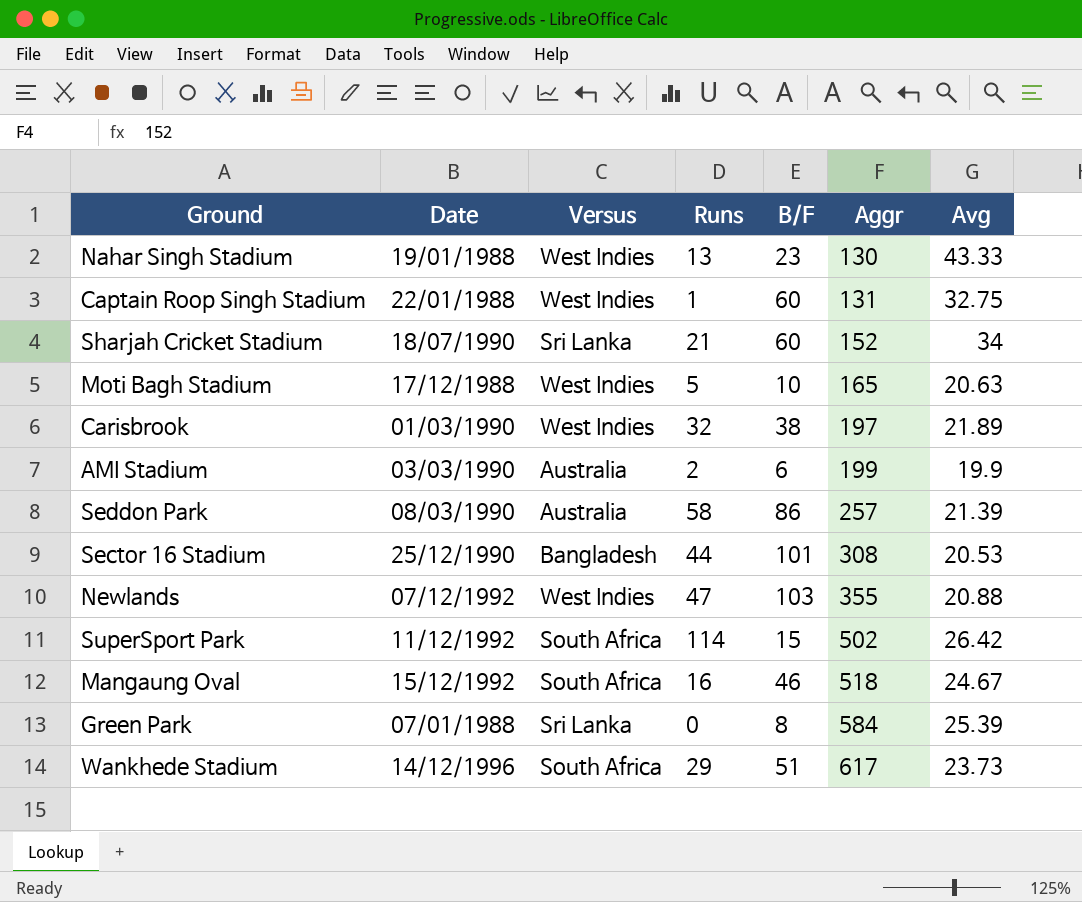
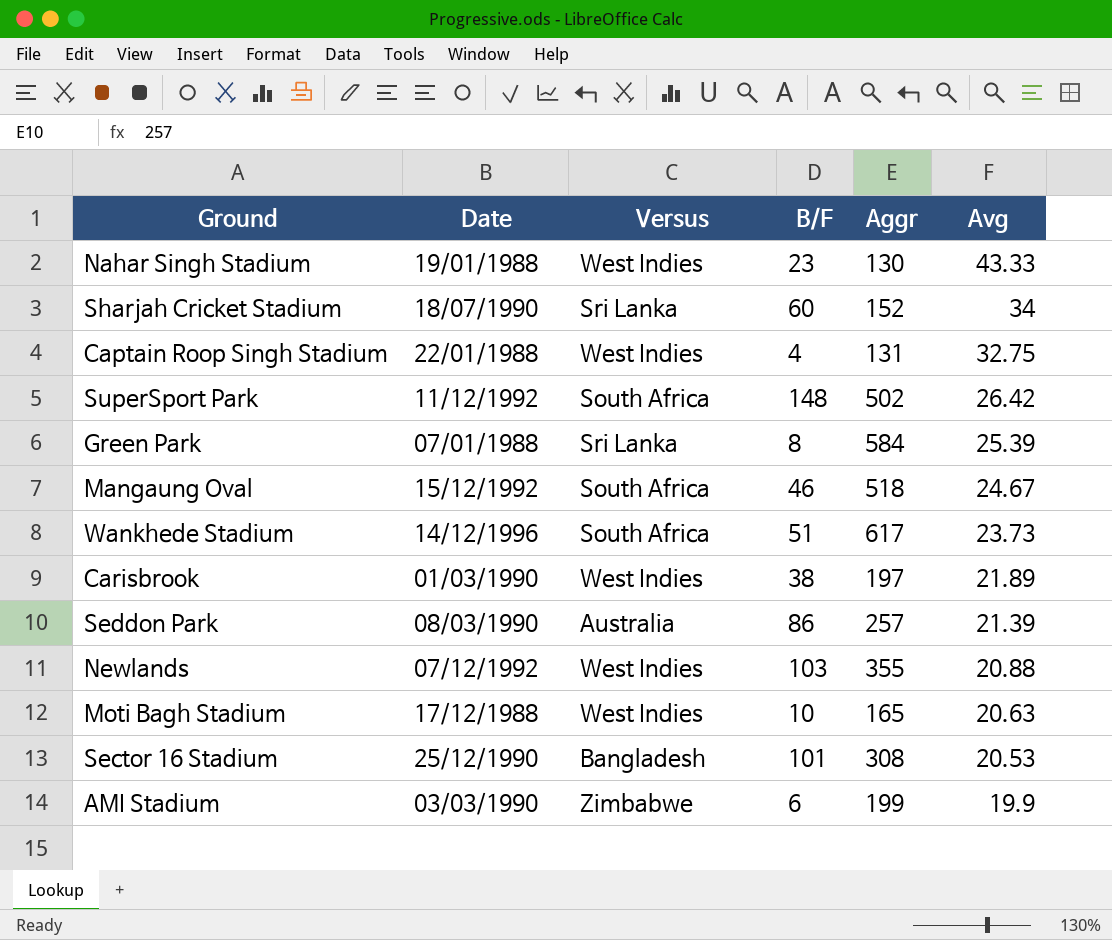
row order: Aggr ascending -> Avg descending
column Runs | position: 4 -> none
Captain Roop Singh Stadium | B/F: 60 -> 4
SuperSport Park | B/F: 15 -> 148
AMI Stadium | Versus: Australia -> Zimbabwe

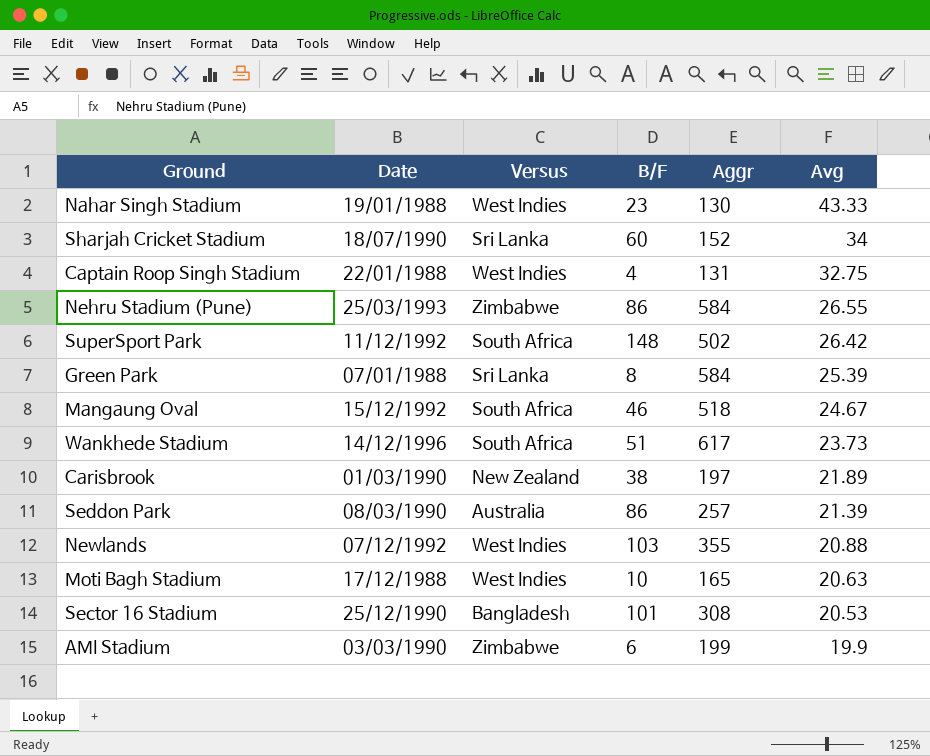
row Nehru Stadium (Pune): none -> 25/03/1993 | Zimbabwe | 86 | 584 | 26.55
Carisbrook | Versus: West Indies -> New Zealand

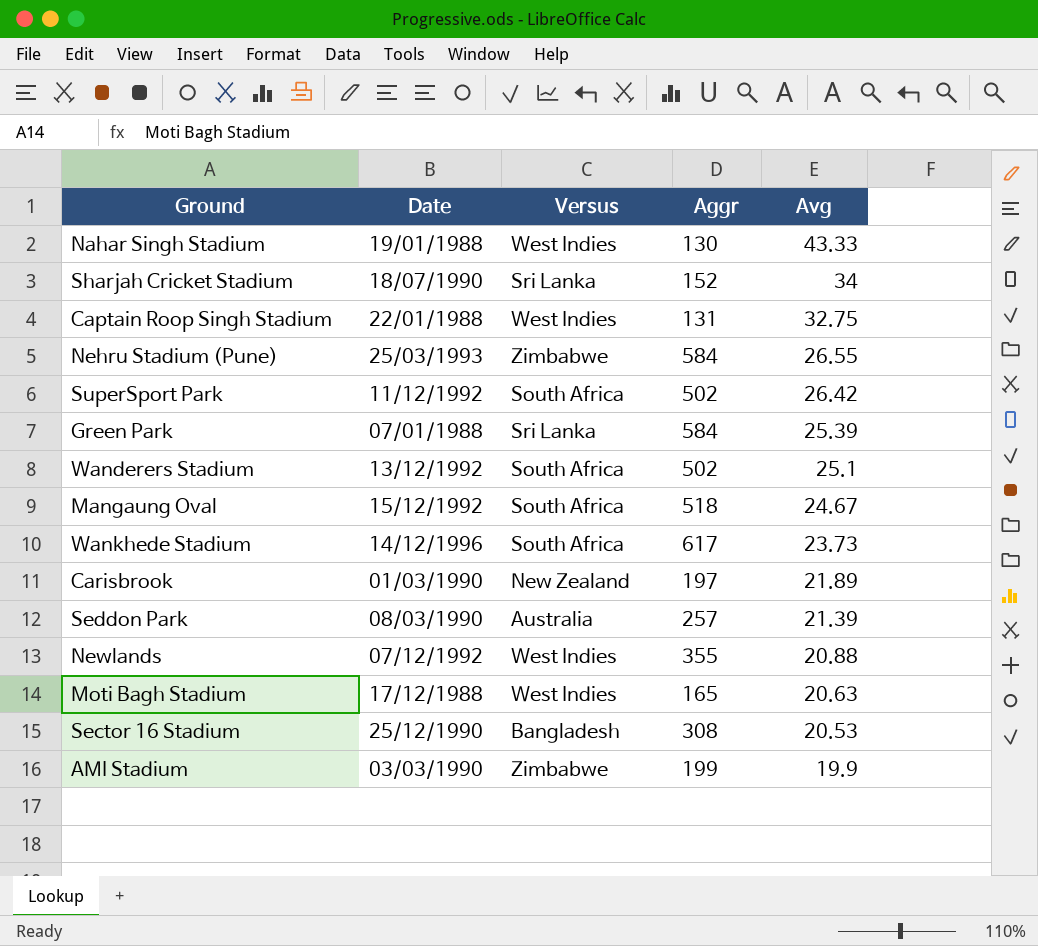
column B/F | position: 4 -> none
row Wanderers Stadium: none -> 13/12/1992 | South Africa | 502 | 25.1

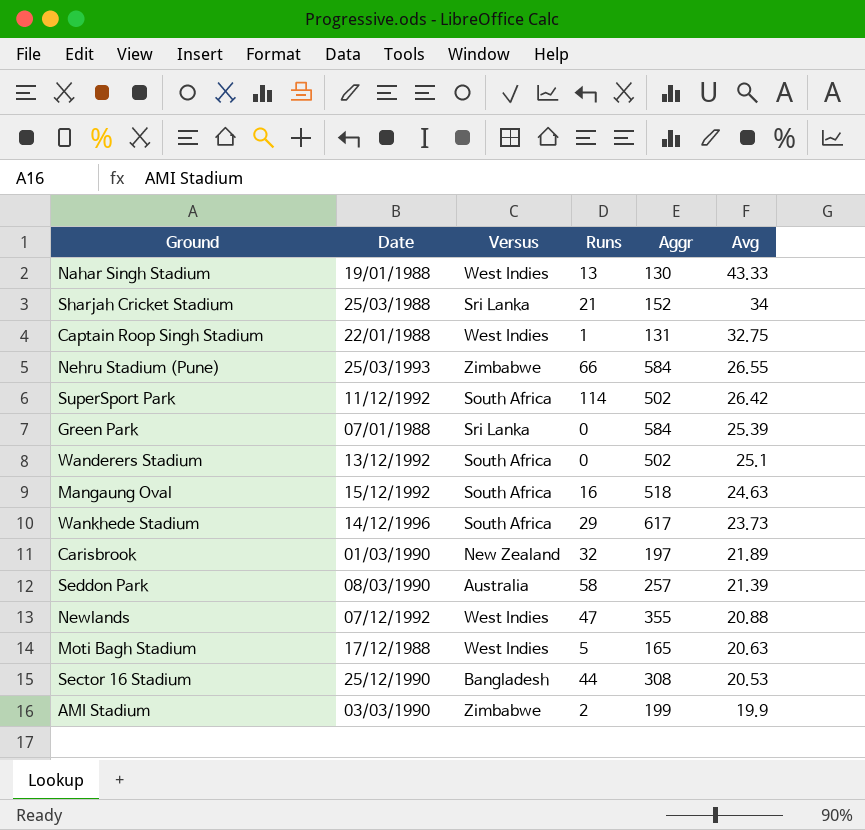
column Runs | position: none -> 4
Sharjah Cricket Stadium | Date: 18/07/1990 -> 25/03/1988
Mangaung Oval | Avg: 24.67 -> 24.63

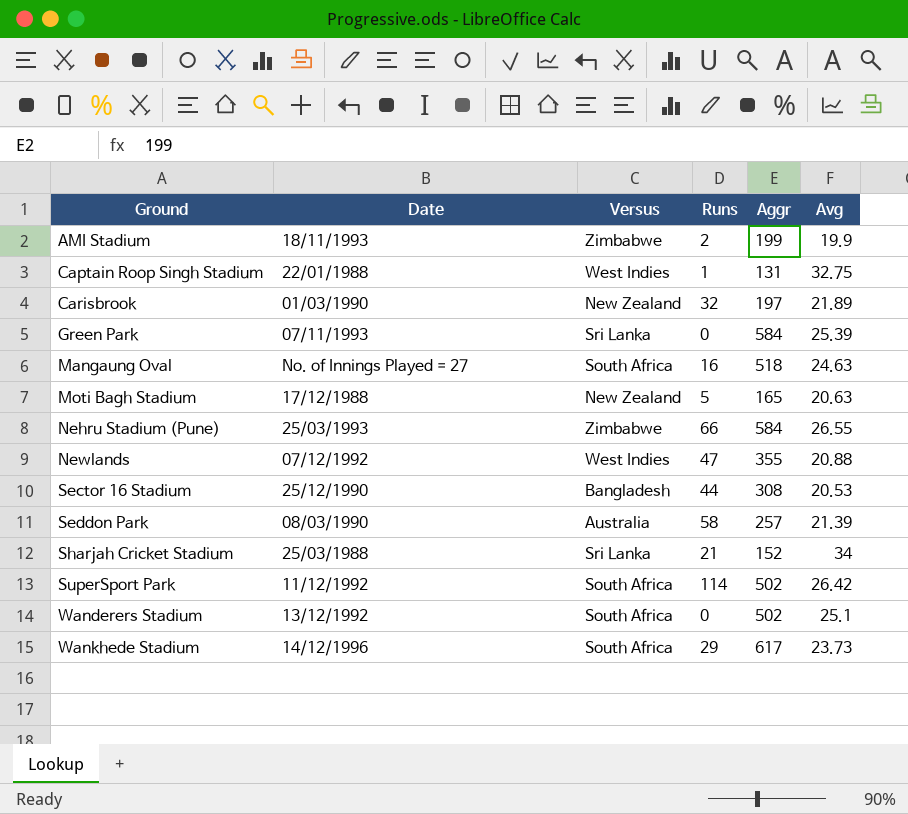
row order: Avg descending -> Ground ascending
row Nahar Singh Stadium: 19/01/1988 | West Indies | 13 | 130 | 43.33 -> none
AMI Stadium | Date: 03/03/1990 -> 18/11/1993
Green Park | Date: 07/01/1988 -> 07/11/1993
Mangaung Oval | Date: 15/12/1992 -> No. of Innings Played = 27
Moti Bagh Stadium | Versus: West Indies -> New Zealand

